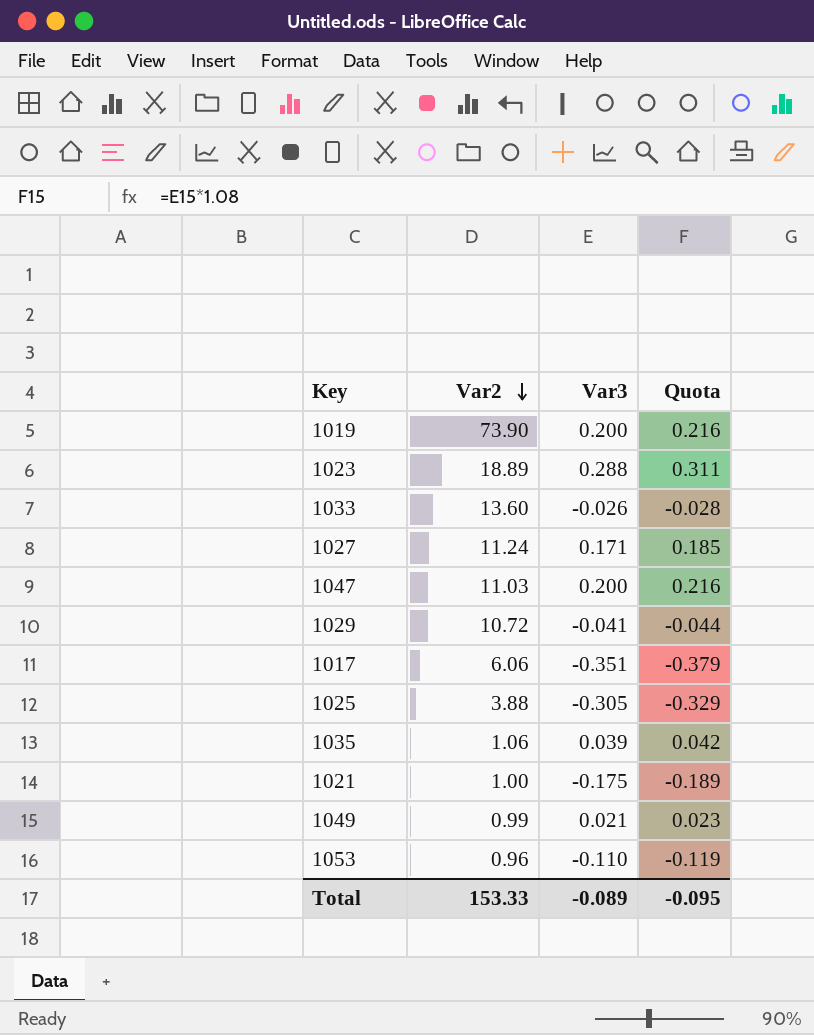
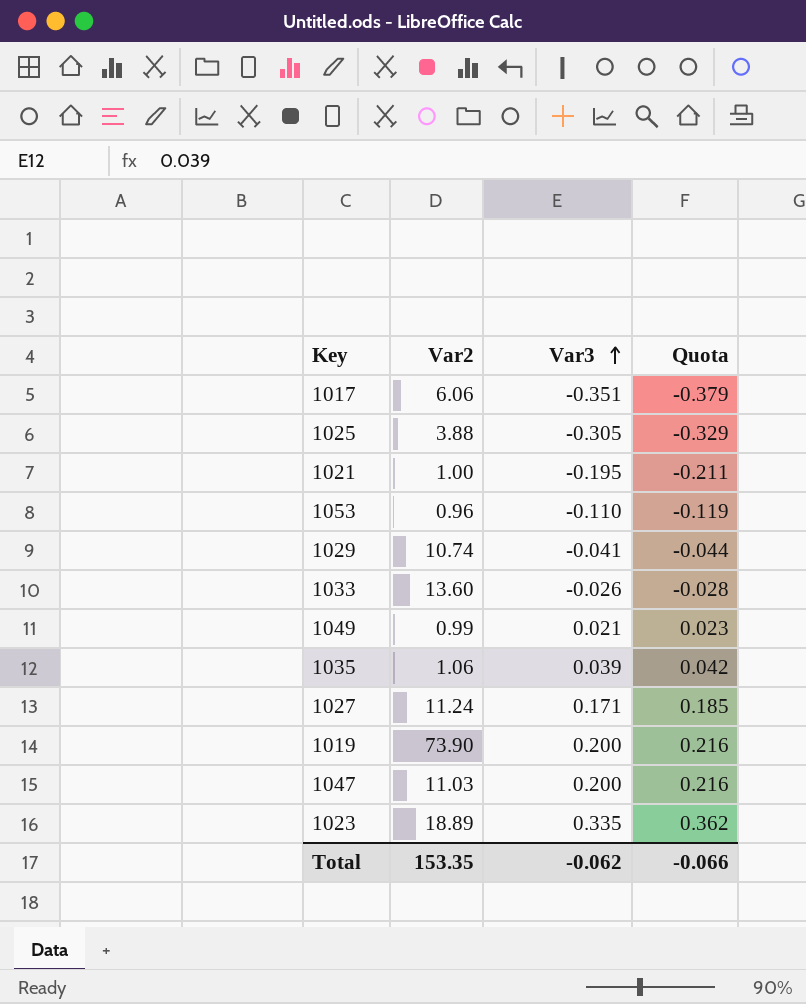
row order: Var2 descending -> Var3 ascending
1021 | Var3: -0.175 -> -0.195
1021 | Quota: -0.189 -> -0.211
1029 | Var2: 10.72 -> 10.74
1023 | Var3: 0.288 -> 0.335
1023 | Quota: 0.311 -> 0.362
Total | Var2: 153.33 -> 153.35
Total | Var3: -0.089 -> -0.062
Total | Quota: -0.095 -> -0.066

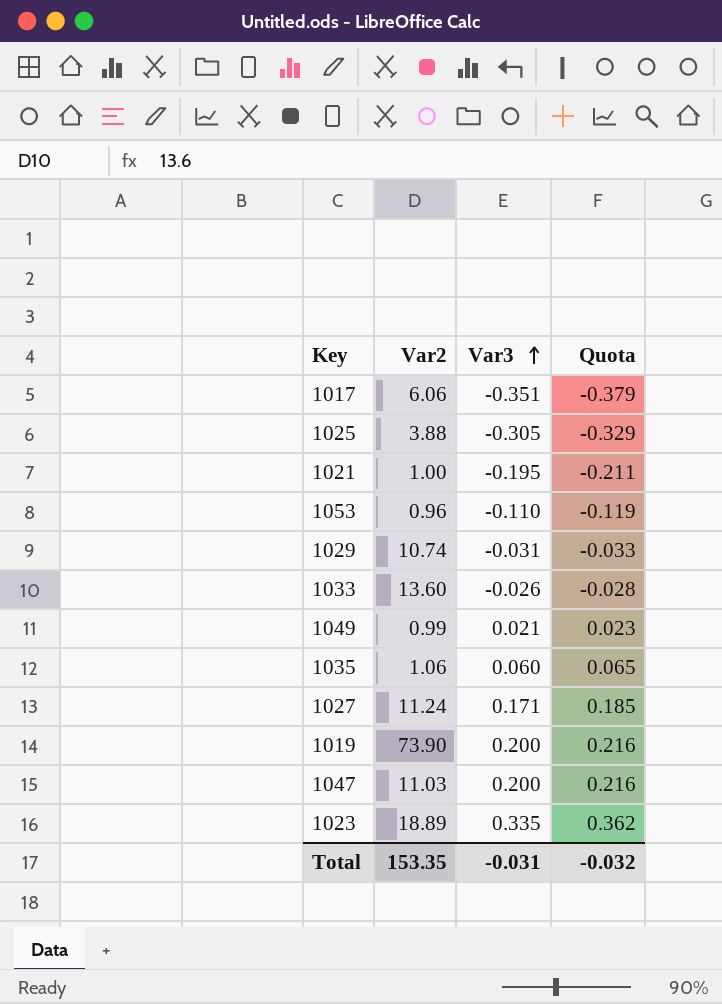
1029 | Var3: -0.041 -> -0.031
1029 | Quota: -0.044 -> -0.033
1035 | Var3: 0.039 -> 0.060
1035 | Quota: 0.042 -> 0.065
Total | Var3: -0.062 -> -0.031
Total | Quota: -0.066 -> -0.032

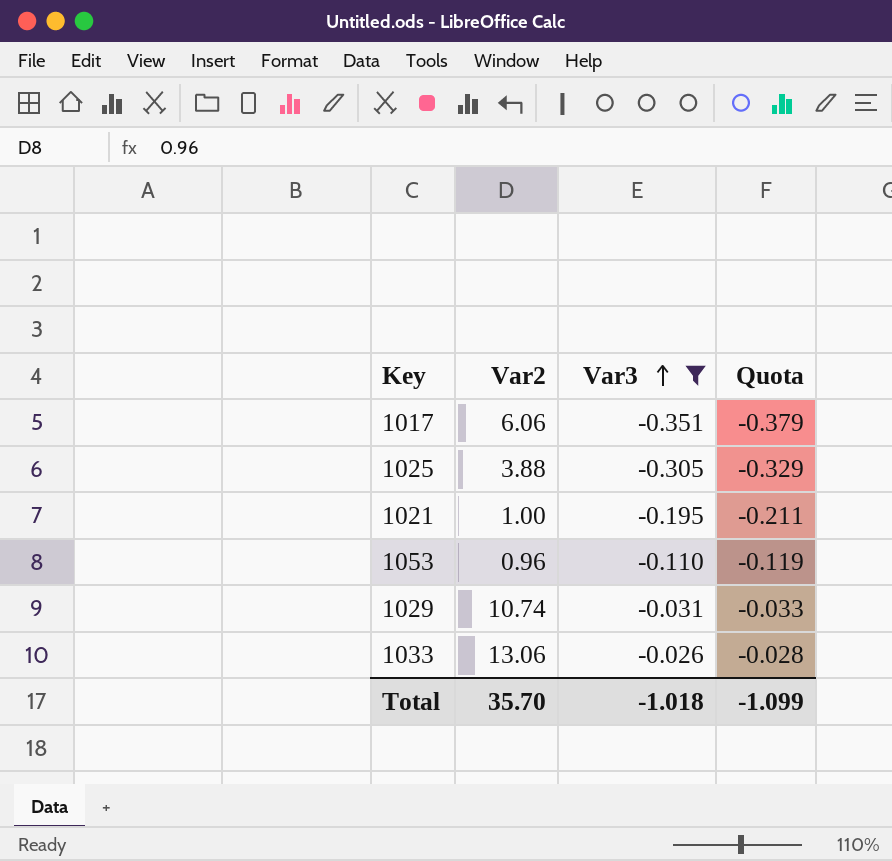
filter: none -> Var3 <= -0.026
1033 | Var2: 13.60 -> 13.06
Total | Var2: 153.35 -> 35.70
Total | Var3: -0.031 -> -1.018
Total | Quota: -0.032 -> -1.099

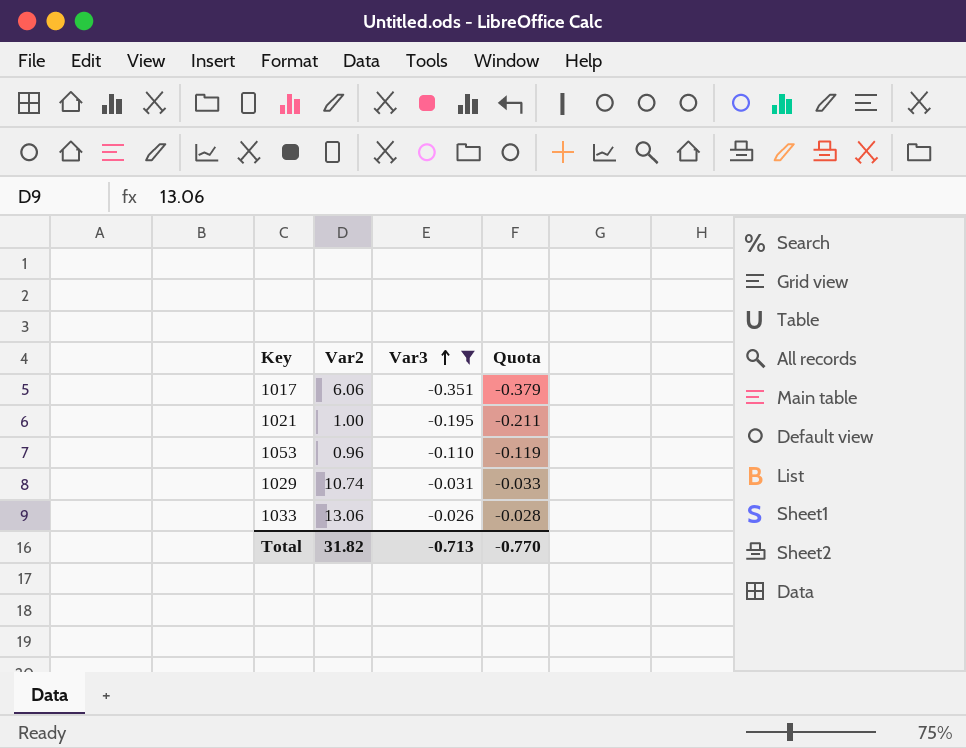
row 1025: 3.88 | -0.305 | -0.329 -> none
Total | Var2: 35.70 -> 31.82
Total | Var3: -1.018 -> -0.713
Total | Quota: -1.099 -> -0.770

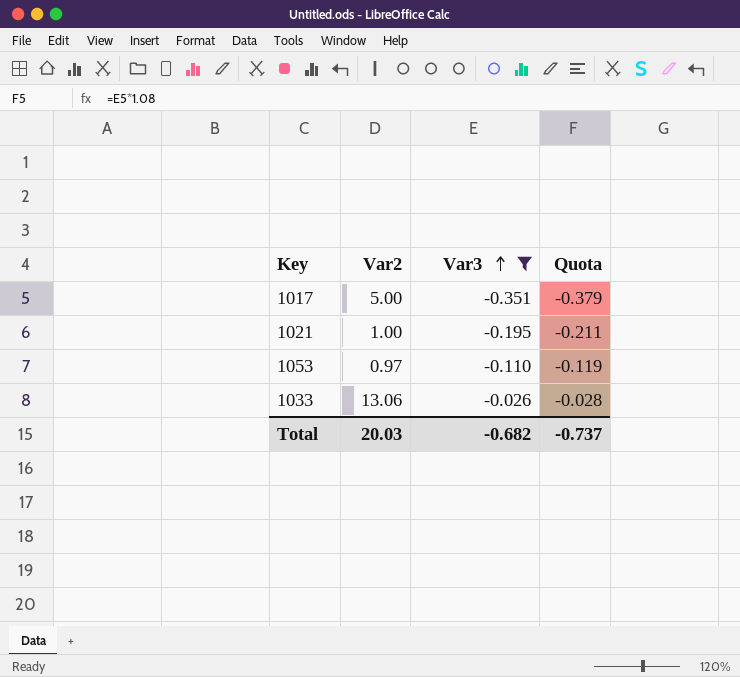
row 1029: 10.74 | -0.031 | -0.033 -> none
1017 | Var2: 6.06 -> 5.00
1053 | Var2: 0.96 -> 0.97
Total | Var2: 31.82 -> 20.03
Total | Var3: -0.713 -> -0.682
Total | Quota: -0.770 -> -0.737

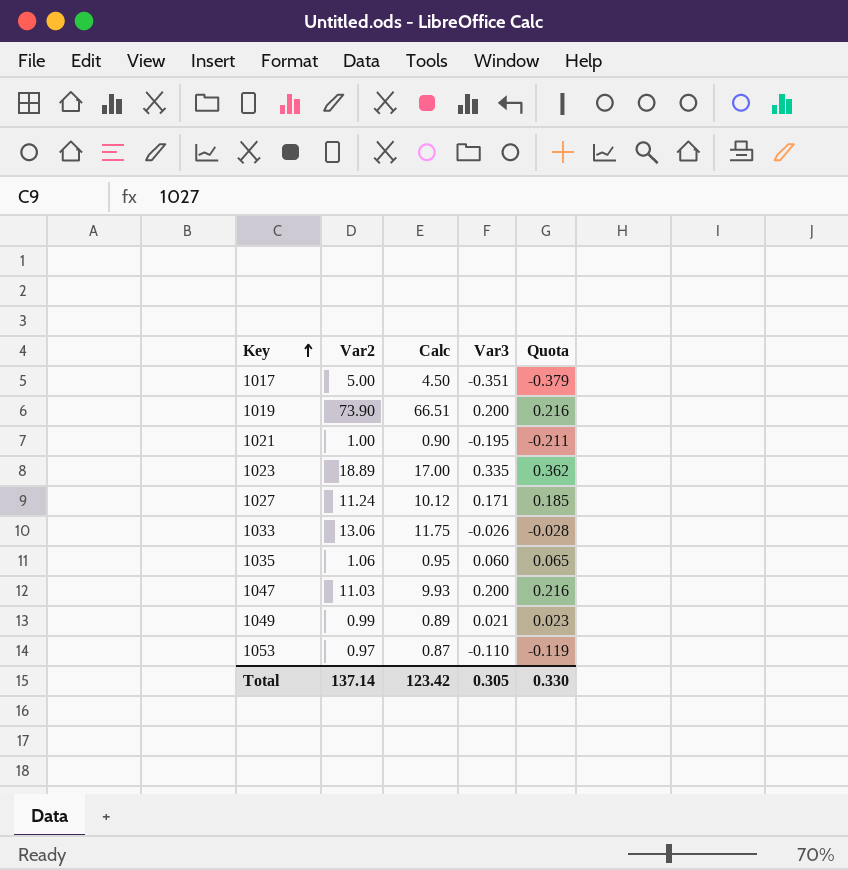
filter: Var3 <= -0.026 -> none
row order: Var3 ascending -> Key ascending
column Calc | formula: none -> [Var2] * 0.9
Total | Var2: 20.03 -> 137.14
Total | Var3: -0.682 -> 0.305
Total | Quota: -0.737 -> 0.330

